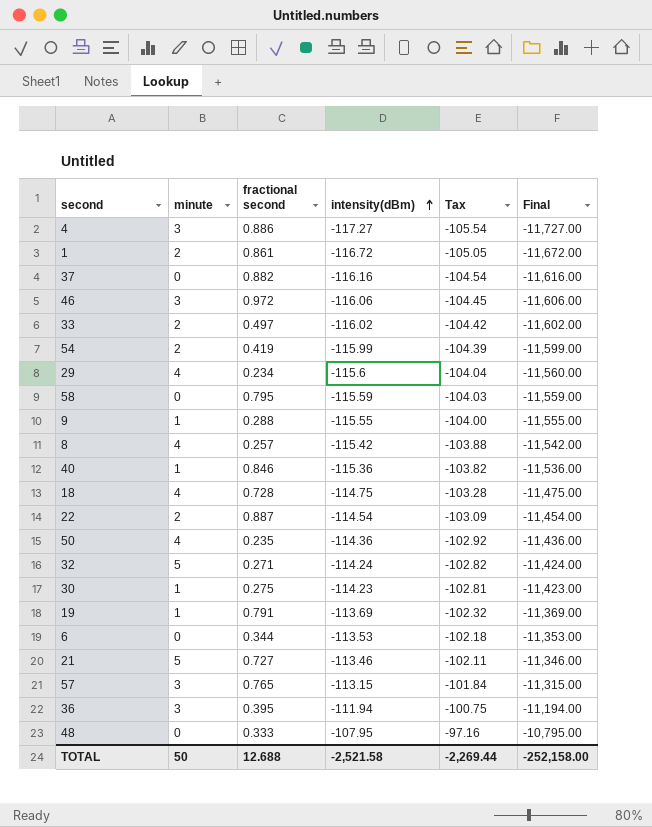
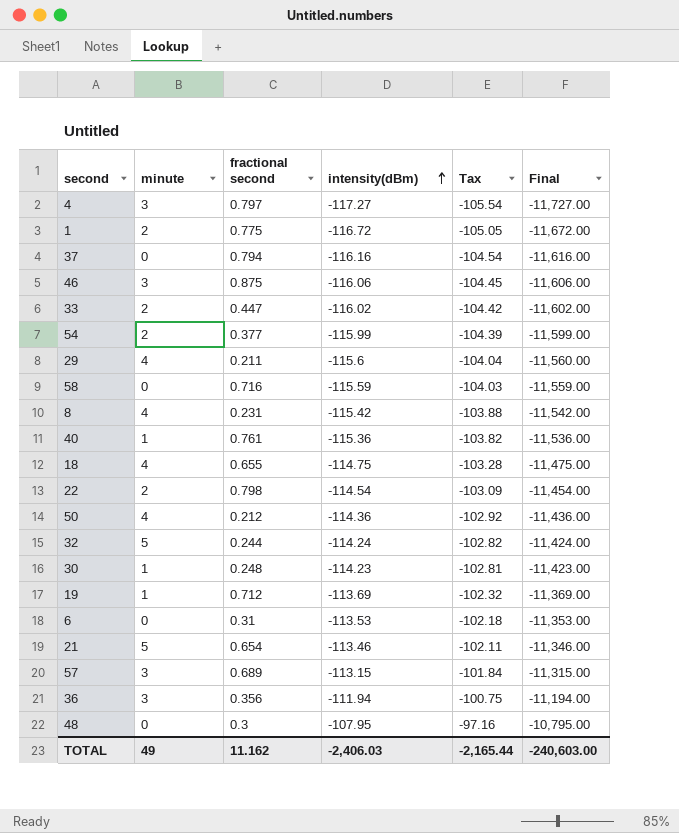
row 9: 1 | 0.288 | -115.55 | -104.00 | -11,555.00 -> none
4 | fractional second: 0.886 -> 0.797
1 | fractional second: 0.861 -> 0.775
37 | fractional second: 0.882 -> 0.794
46 | fractional second: 0.972 -> 0.875
33 | fractional second: 0.497 -> 0.447
54 | fractional second: 0.419 -> 0.377
29 | fractional second: 0.234 -> 0.211
58 | fractional second: 0.795 -> 0.716
8 | fractional second: 0.257 -> 0.231
40 | fractional second: 0.846 -> 0.761
18 | fractional second: 0.728 -> 0.655
22 | fractional second: 0.887 -> 0.798
50 | fractional second: 0.235 -> 0.212
32 | fractional second: 0.271 -> 0.244
30 | fractional second: 0.275 -> 0.248
19 | fractional second: 0.791 -> 0.712
6 | fractional second: 0.344 -> 0.31
21 | fractional second: 0.727 -> 0.654
57 | fractional second: 0.765 -> 0.689
36 | fractional second: 0.395 -> 0.356
48 | fractional second: 0.333 -> 0.3
TOTAL | minute: 50 -> 49
TOTAL | fractional second: 12.688 -> 11.162
TOTAL | intensity(dBm): -2,521.58 -> -2,406.03
TOTAL | Tax: -2,269.44 -> -2,165.44
TOTAL | Final: -252,158.00 -> -240,603.00

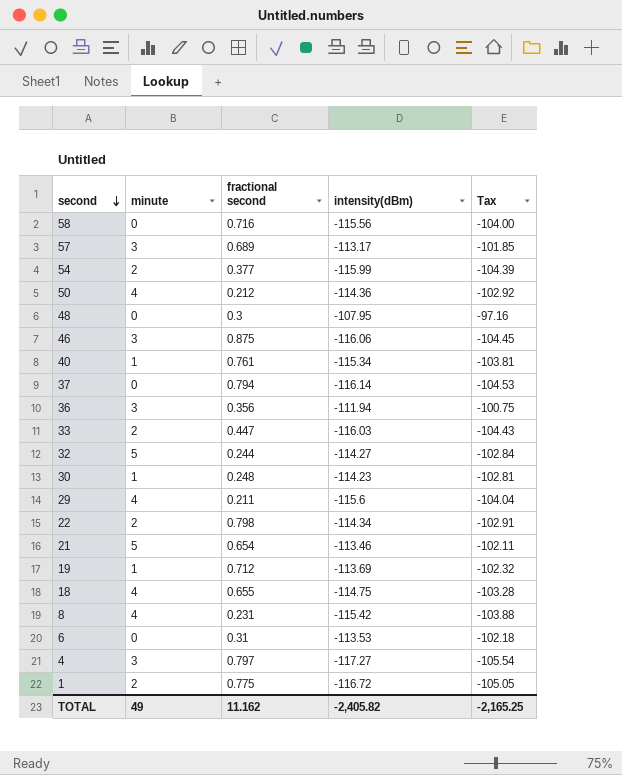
row order: intensity(dBm) ascending -> second descending
column Final | formula: [intensity(dBm)] * 100 -> none
58 | intensity(dBm): -115.59 -> -115.56
58 | Tax: -104.03 -> -104.00
57 | intensity(dBm): -113.15 -> -113.17
57 | Tax: -101.84 -> -101.85
40 | intensity(dBm): -115.36 -> -115.34
40 | Tax: -103.82 -> -103.81
37 | intensity(dBm): -116.16 -> -116.14
37 | Tax: -104.54 -> -104.53
33 | intensity(dBm): -116.02 -> -116.03
33 | Tax: -104.42 -> -104.43
32 | intensity(dBm): -114.24 -> -114.27
32 | Tax: -102.82 -> -102.84
22 | intensity(dBm): -114.54 -> -114.34
22 | Tax: -103.09 -> -102.91
TOTAL | intensity(dBm): -2,406.03 -> -2,405.82
TOTAL | Tax: -2,165.44 -> -2,165.25

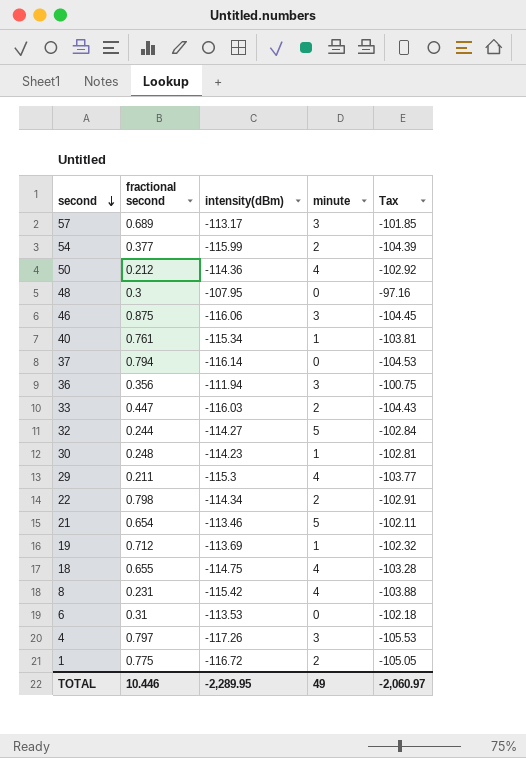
column minute | position: 2 -> 4
row 58: 0 | 0.716 | -115.56 | -104.00 -> none
29 | intensity(dBm): -115.6 -> -115.3
29 | Tax: -104.04 -> -103.77
4 | intensity(dBm): -117.27 -> -117.26
4 | Tax: -105.54 -> -105.53
TOTAL | fractional second: 11.162 -> 10.446
TOTAL | intensity(dBm): -2,405.82 -> -2,289.95
TOTAL | Tax: -2,165.25 -> -2,060.97

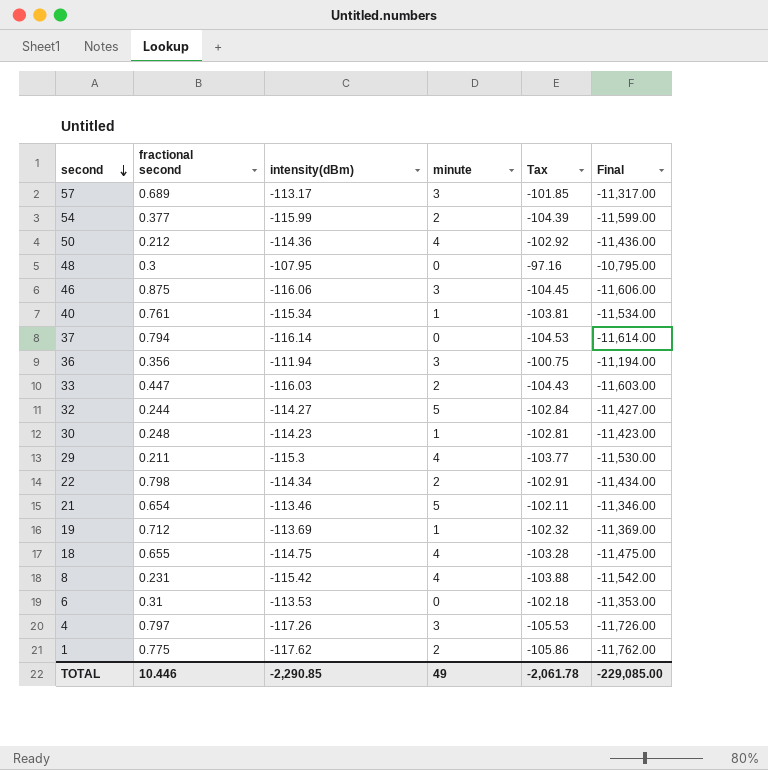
column Final | formula: none -> [intensity(dBm)] * 100
1 | intensity(dBm): -116.72 -> -117.62
1 | Tax: -105.05 -> -105.86
TOTAL | intensity(dBm): -2,289.95 -> -2,290.85
TOTAL | Tax: -2,060.97 -> -2,061.78

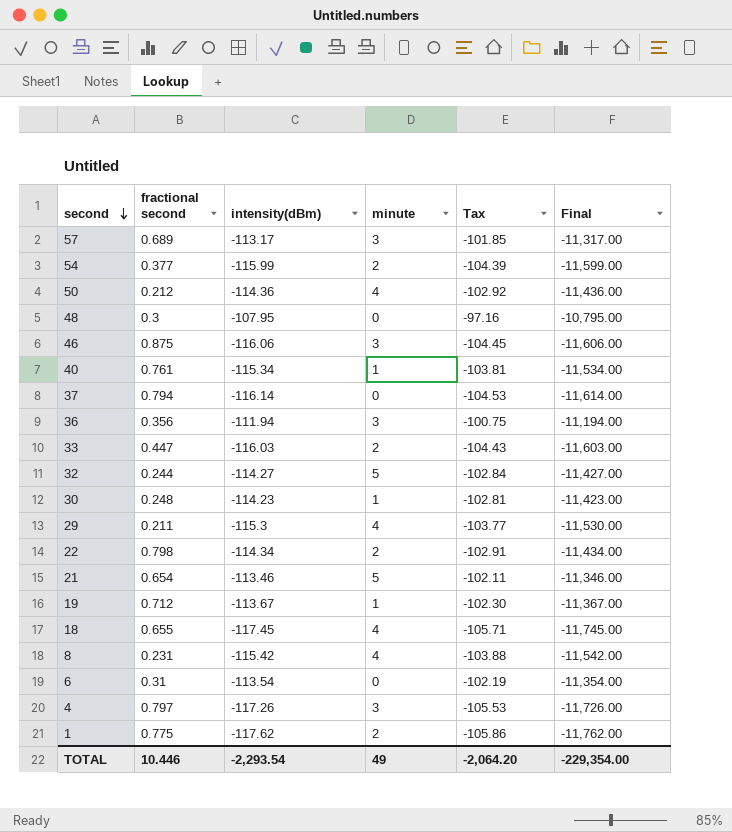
19 | intensity(dBm): -113.69 -> -113.67
19 | Tax: -102.32 -> -102.30
19 | Final: -11,369.00 -> -11,367.00
18 | intensity(dBm): -114.75 -> -117.45
18 | Tax: -103.28 -> -105.71
18 | Final: -11,475.00 -> -11,745.00
6 | intensity(dBm): -113.53 -> -113.54
6 | Tax: -102.18 -> -102.19
6 | Final: -11,353.00 -> -11,354.00
TOTAL | intensity(dBm): -2,290.85 -> -2,293.54
TOTAL | Tax: -2,061.78 -> -2,064.20
TOTAL | Final: -229,085.00 -> -229,354.00

